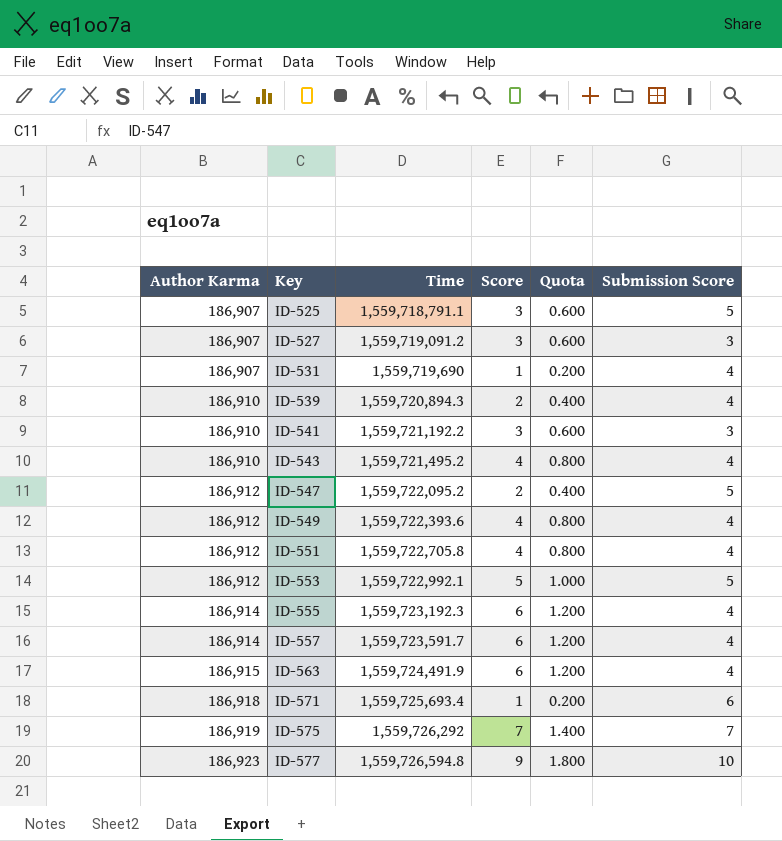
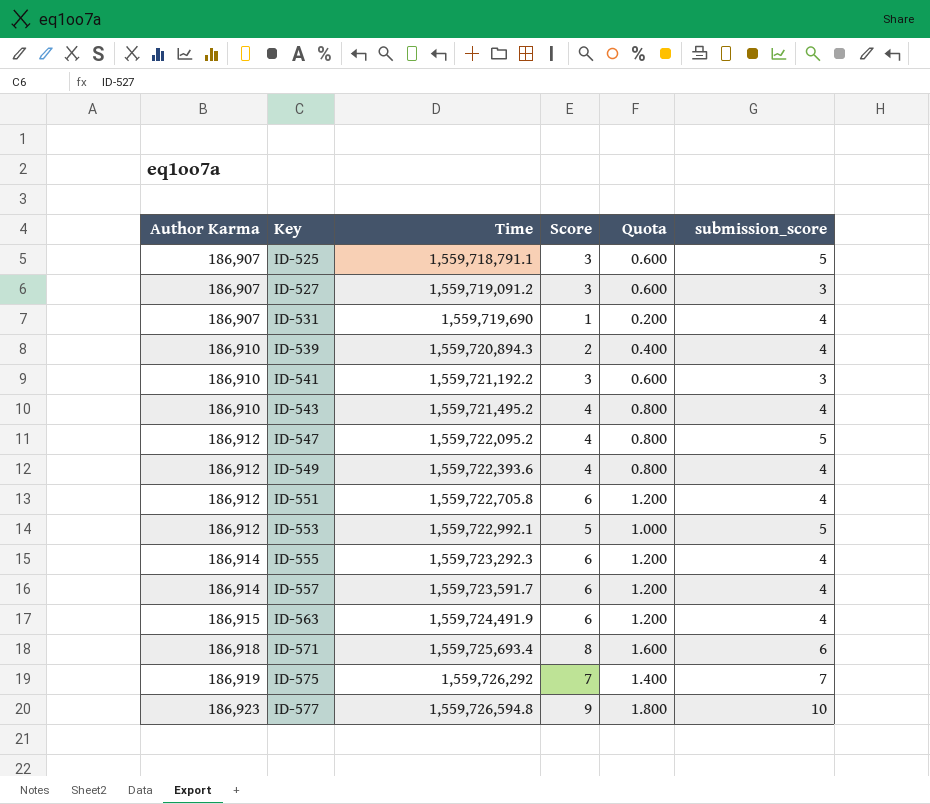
column name: Submission Score -> submission_score
ID-547 | Score: 2 -> 4
ID-547 | Quota: 0.400 -> 0.800
ID-551 | Score: 4 -> 6
ID-551 | Quota: 0.800 -> 1.200
ID-555 | Time: 1,559,723,192.3 -> 1,559,723,292.3
ID-571 | Score: 1 -> 8
ID-571 | Quota: 0.200 -> 1.600

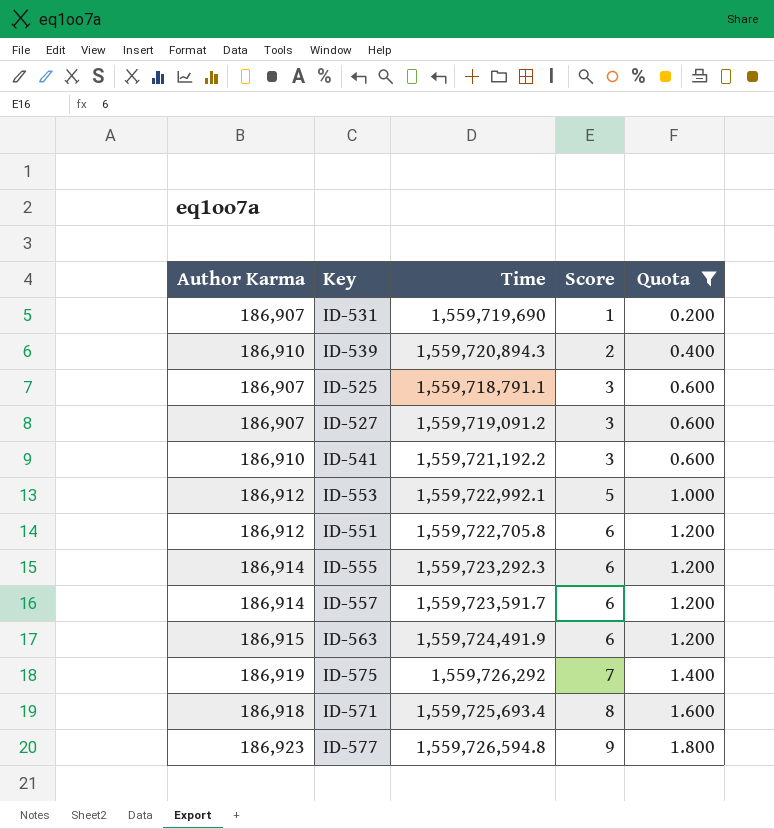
filter: none -> Quota != 0.800
row order: Author Karma ascending -> Score ascending
column submission_score | position: 6 -> none

